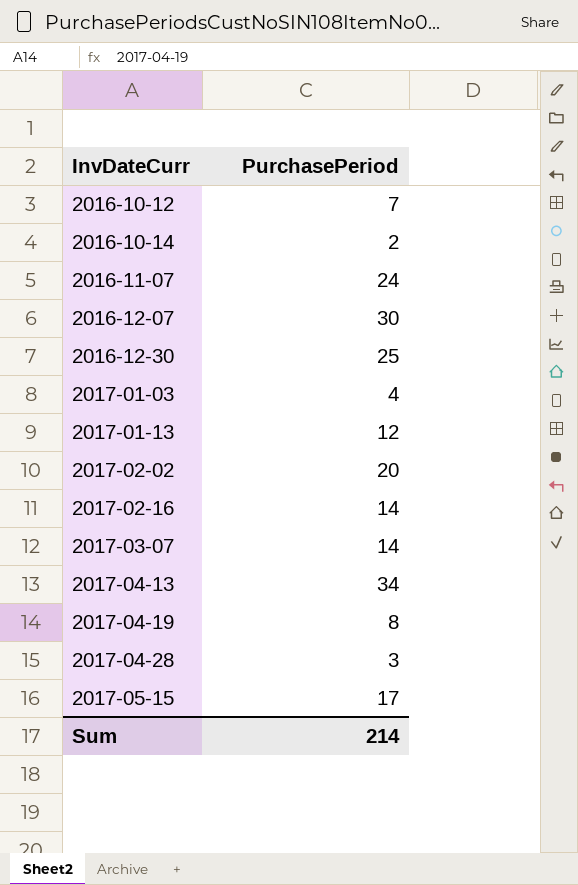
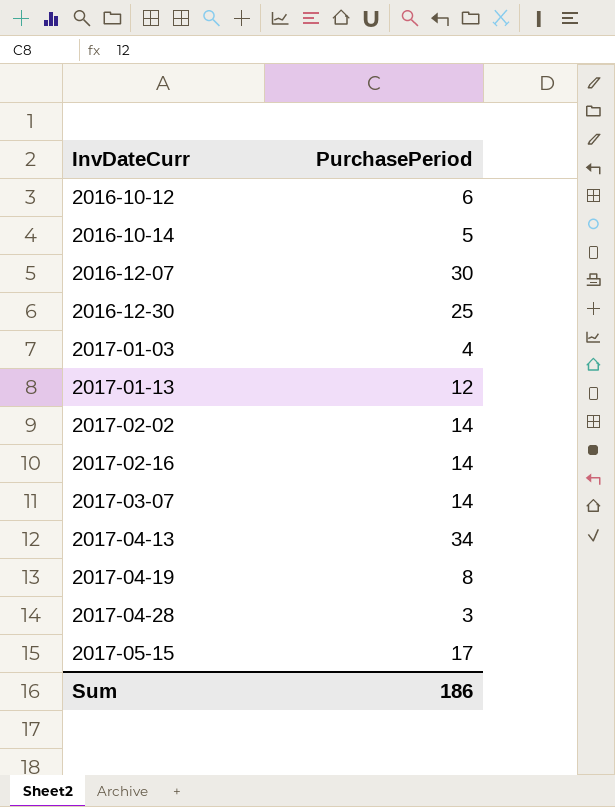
row 2016-11-07: 24 -> none
2016-10-12 | PurchasePeriod: 7 -> 6
2016-10-14 | PurchasePeriod: 2 -> 5
2017-02-02 | PurchasePeriod: 20 -> 14
Sum | PurchasePeriod: 214 -> 186

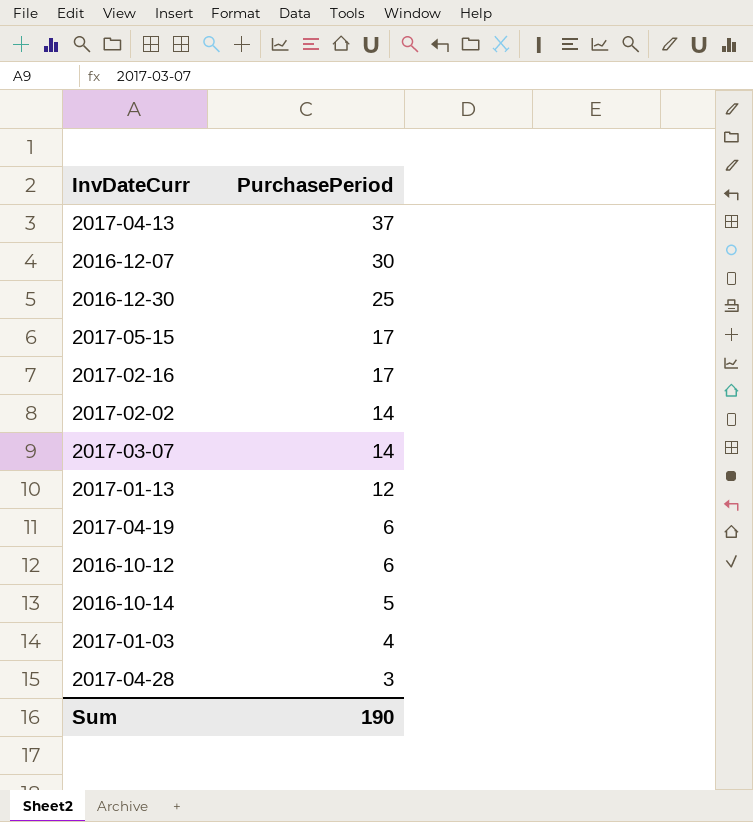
row order: InvDateCurr ascending -> PurchasePeriod descending
2017-04-13 | PurchasePeriod: 34 -> 37
2017-02-16 | PurchasePeriod: 14 -> 17
2017-04-19 | PurchasePeriod: 8 -> 6
Sum | PurchasePeriod: 186 -> 190

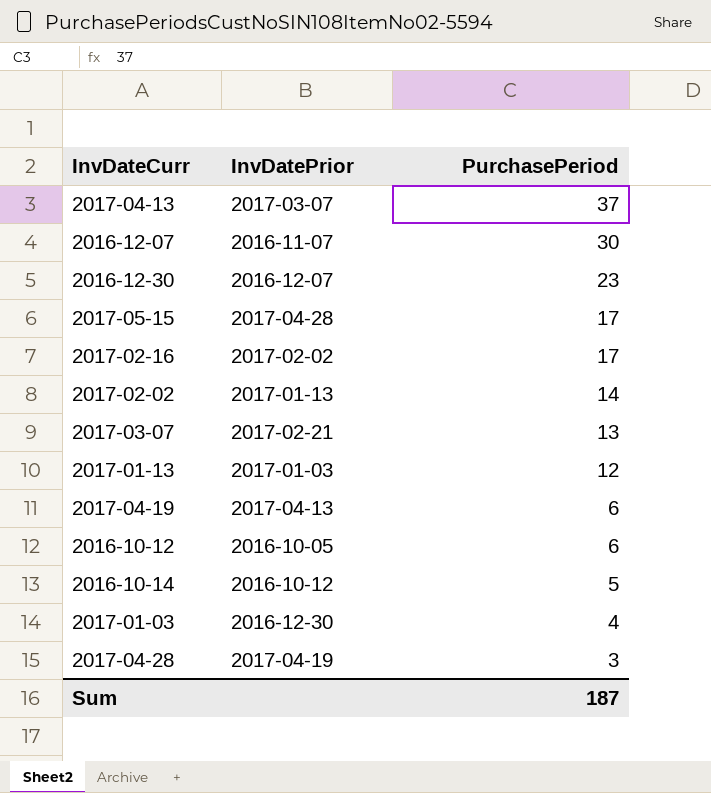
column InvDatePrior | position: none -> 2
2016-12-30 | PurchasePeriod: 25 -> 23
2017-03-07 | PurchasePeriod: 14 -> 13
Sum | PurchasePeriod: 190 -> 187

